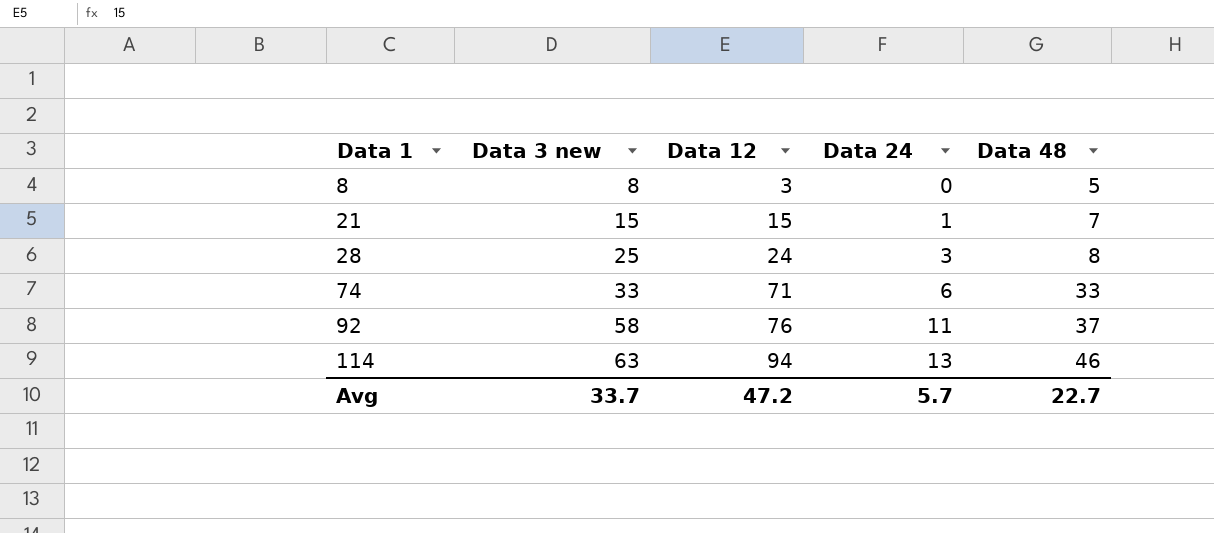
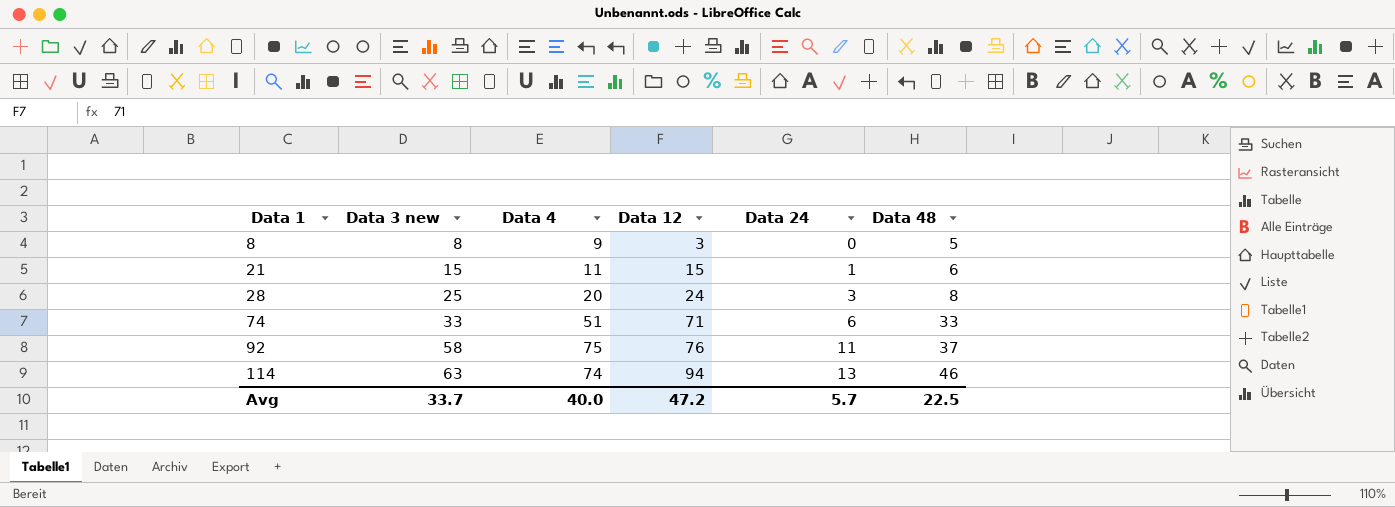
column Data 4 | position: none -> 3
21 | Data 48: 7 -> 6
Avg | Data 48: 22.7 -> 22.5

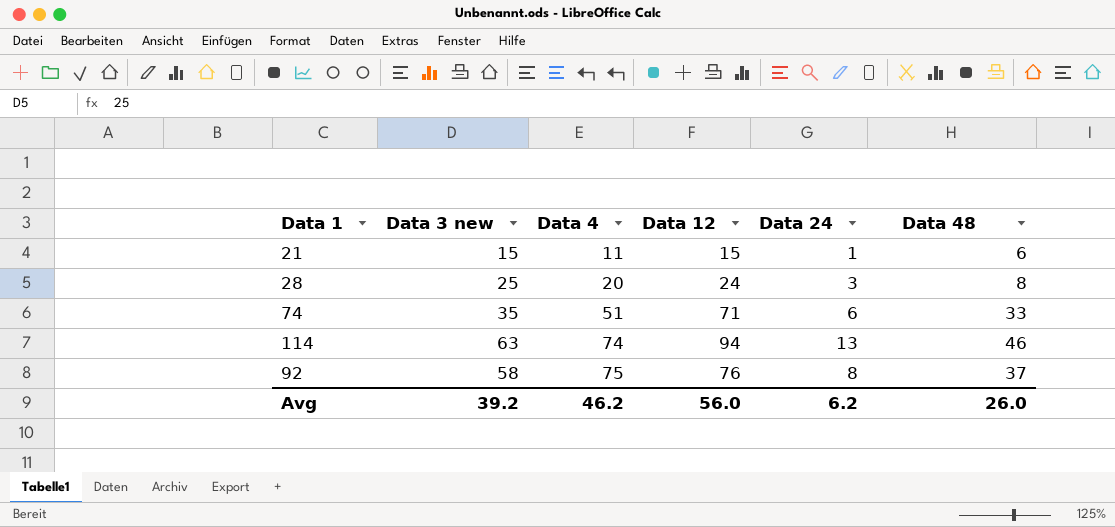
row order: Data 1 ascending -> Data 4 ascending
row 8: 8 | 9 | 3 | 0 | 5 -> none
74 | Data 3 new: 33 -> 35
92 | Data 24: 11 -> 8
Avg | Data 3 new: 33.7 -> 39.2
Avg | Data 4: 40.0 -> 46.2
Avg | Data 12: 47.2 -> 56.0
Avg | Data 24: 5.7 -> 6.2
Avg | Data 48: 22.5 -> 26.0

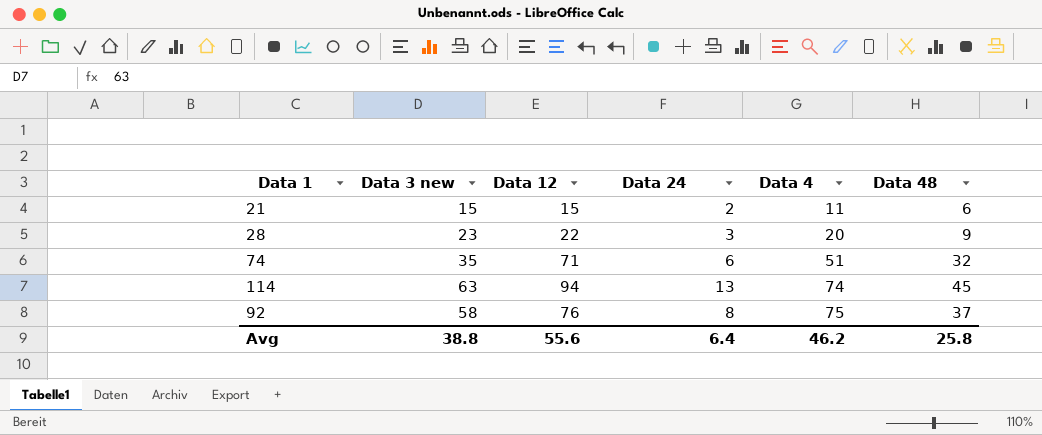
column Data 4 | position: 3 -> 5
21 | Data 24: 1 -> 2
28 | Data 3 new: 25 -> 23
28 | Data 12: 24 -> 22
28 | Data 48: 8 -> 9
74 | Data 48: 33 -> 32
114 | Data 48: 46 -> 45
Avg | Data 3 new: 39.2 -> 38.8
Avg | Data 12: 56.0 -> 55.6
Avg | Data 24: 6.2 -> 6.4
Avg | Data 48: 26.0 -> 25.8

